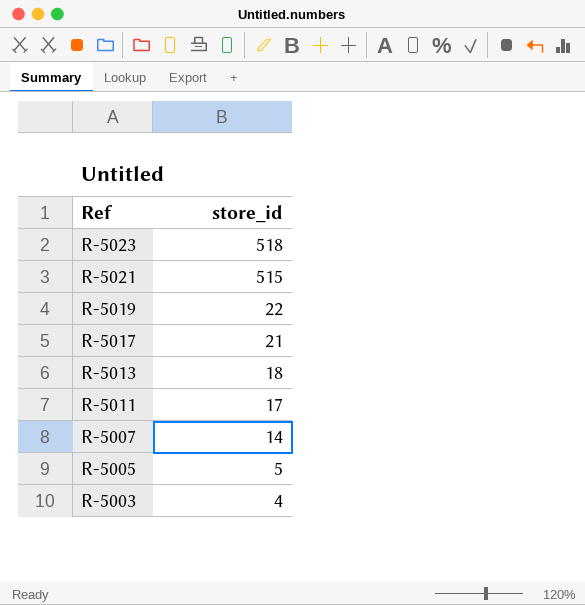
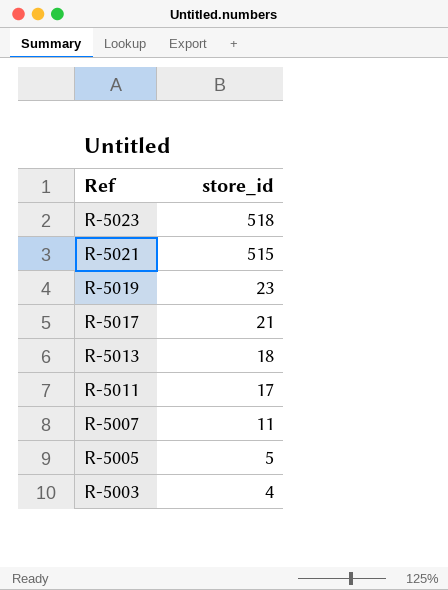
R-5019 | store_id: 22 -> 23
R-5007 | store_id: 14 -> 11

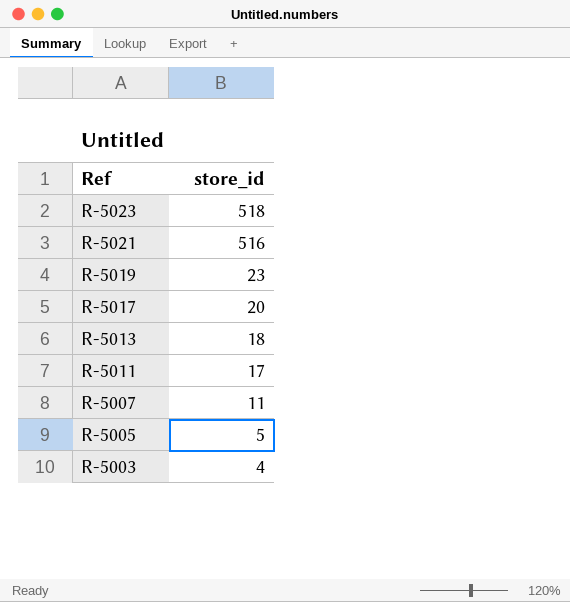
R-5021 | store_id: 515 -> 516
R-5017 | store_id: 21 -> 20

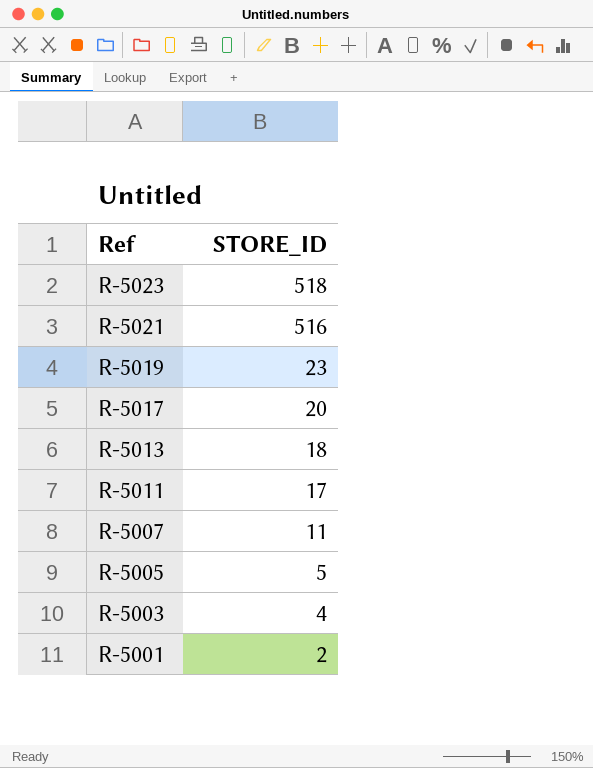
column name: store_id -> STORE_ID
row R-5001: none -> 2

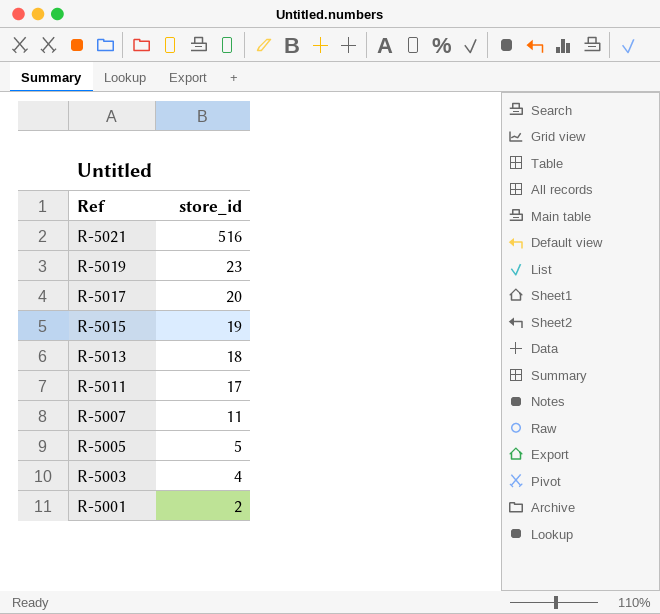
column name: STORE_ID -> store_id
row R-5023: 518 -> none
row R-5015: none -> 19

